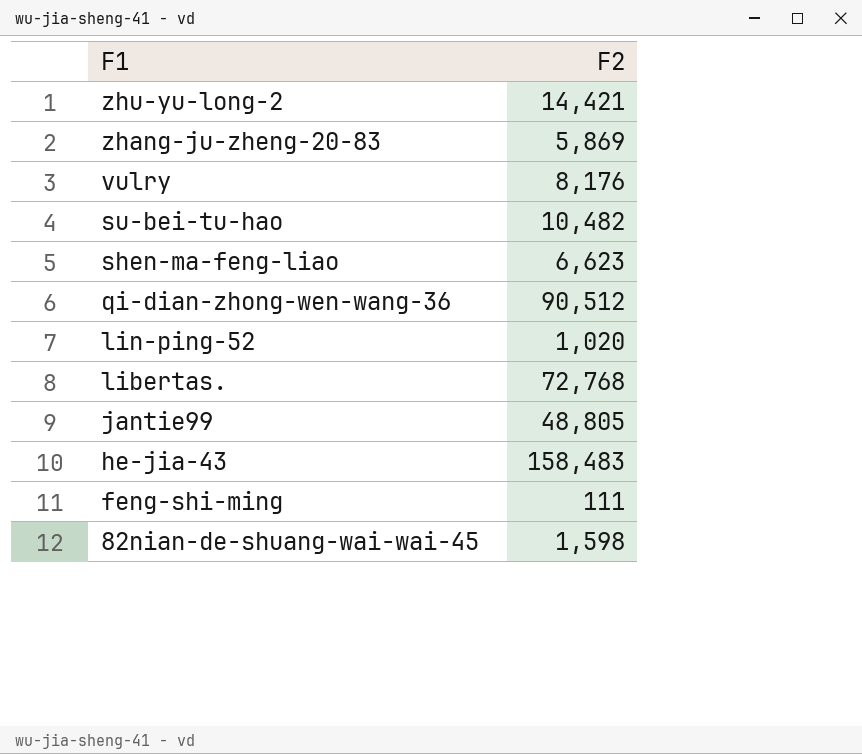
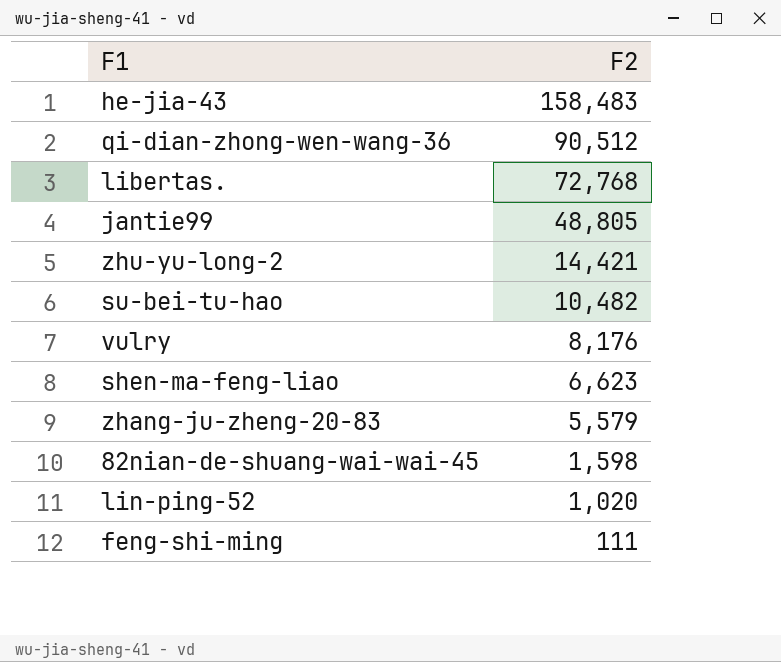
row order: F1 descending -> F2 descending
zhang-ju-zheng-20-83 | F2: 5,869 -> 5,579

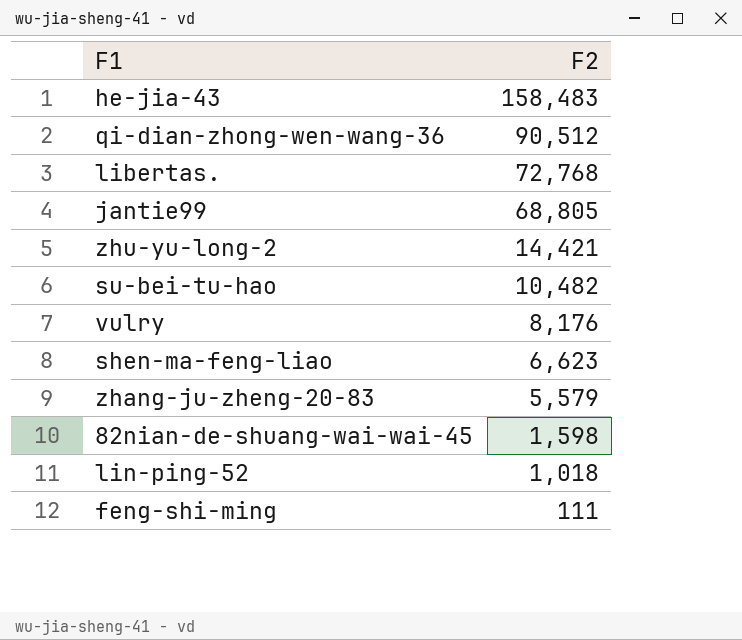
jantie99 | F2: 48,805 -> 68,805
lin-ping-52 | F2: 1,020 -> 1,018

